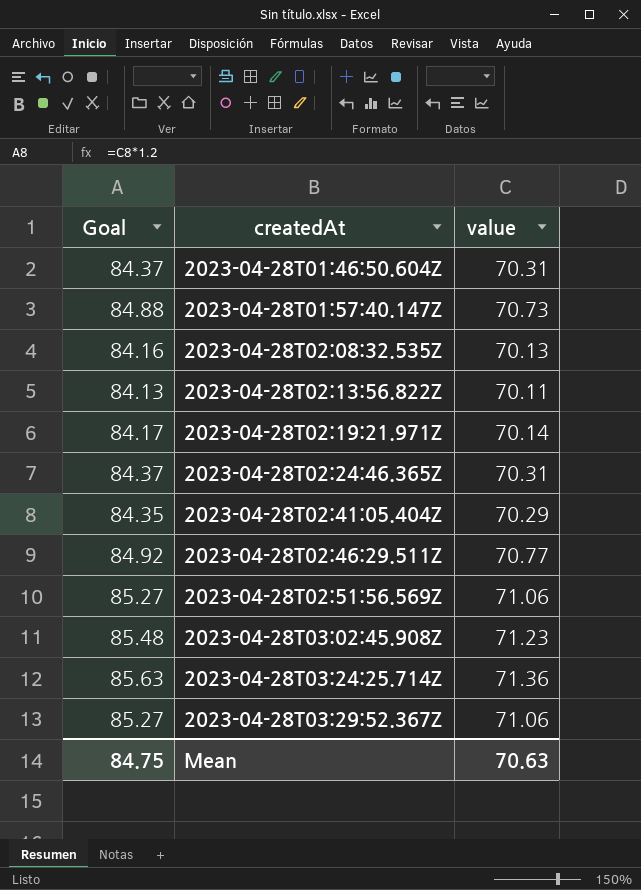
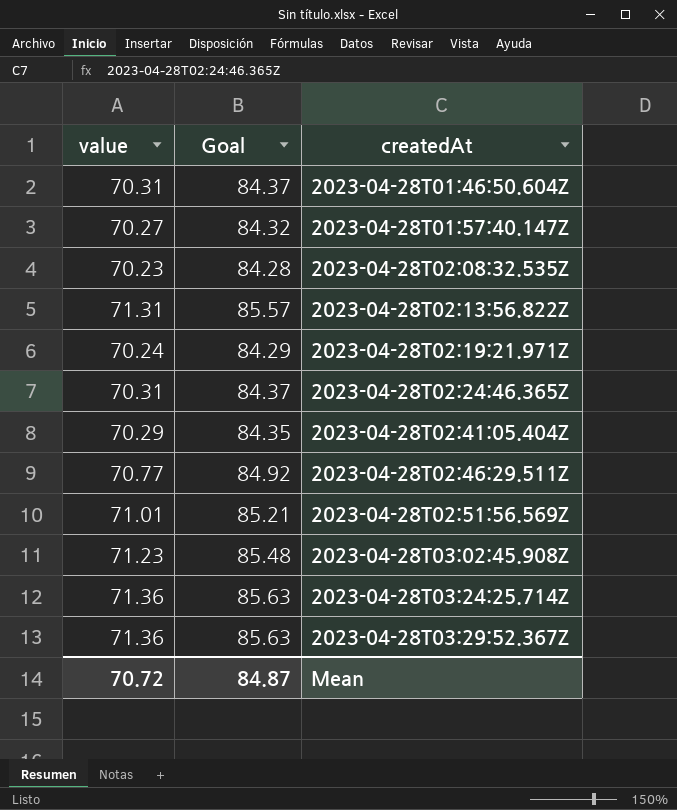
column value | position: 3 -> 1
2023-04-28T01:57:40.147Z | value: 70.73 -> 70.27
2023-04-28T01:57:40.147Z | Goal: 84.88 -> 84.32
2023-04-28T02:08:32.535Z | value: 70.13 -> 70.23
2023-04-28T02:08:32.535Z | Goal: 84.16 -> 84.28
2023-04-28T02:13:56.822Z | value: 70.11 -> 71.31
2023-04-28T02:13:56.822Z | Goal: 84.13 -> 85.57
2023-04-28T02:19:21.971Z | value: 70.14 -> 70.24
2023-04-28T02:19:21.971Z | Goal: 84.17 -> 84.29
2023-04-28T02:51:56.569Z | value: 71.06 -> 71.01
2023-04-28T02:51:56.569Z | Goal: 85.27 -> 85.21
2023-04-28T03:29:52.367Z | value: 71.06 -> 71.36
2023-04-28T03:29:52.367Z | Goal: 85.27 -> 85.63
Mean | value: 70.63 -> 70.72
Mean | Goal: 84.75 -> 84.87

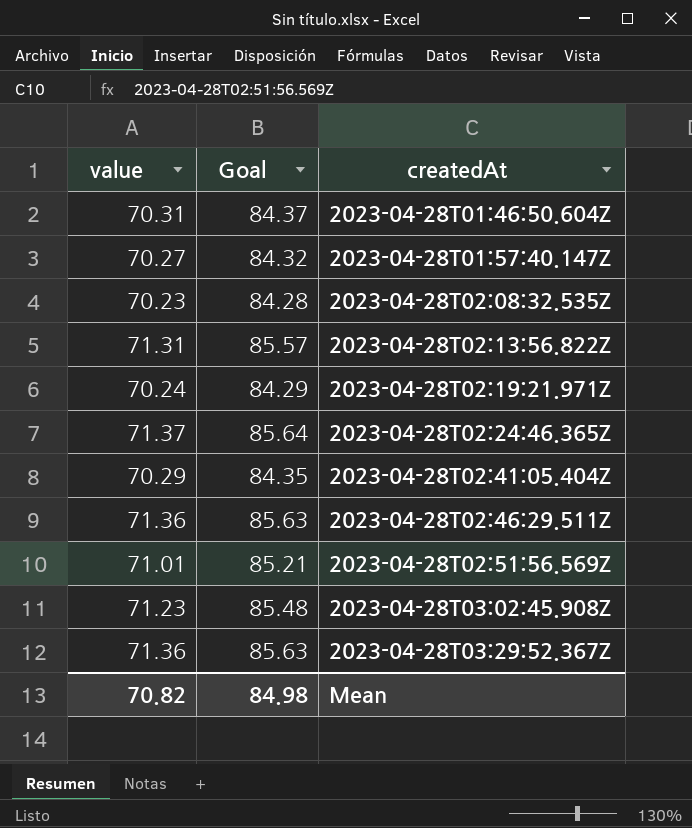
row 2023-04-28T03:24:25.714Z: 71.36 | 85.63 -> none
2023-04-28T02:24:46.365Z | value: 70.31 -> 71.37
2023-04-28T02:24:46.365Z | Goal: 84.37 -> 85.64
2023-04-28T02:46:29.511Z | value: 70.77 -> 71.36
2023-04-28T02:46:29.511Z | Goal: 84.92 -> 85.63
Mean | value: 70.72 -> 70.82
Mean | Goal: 84.87 -> 84.98

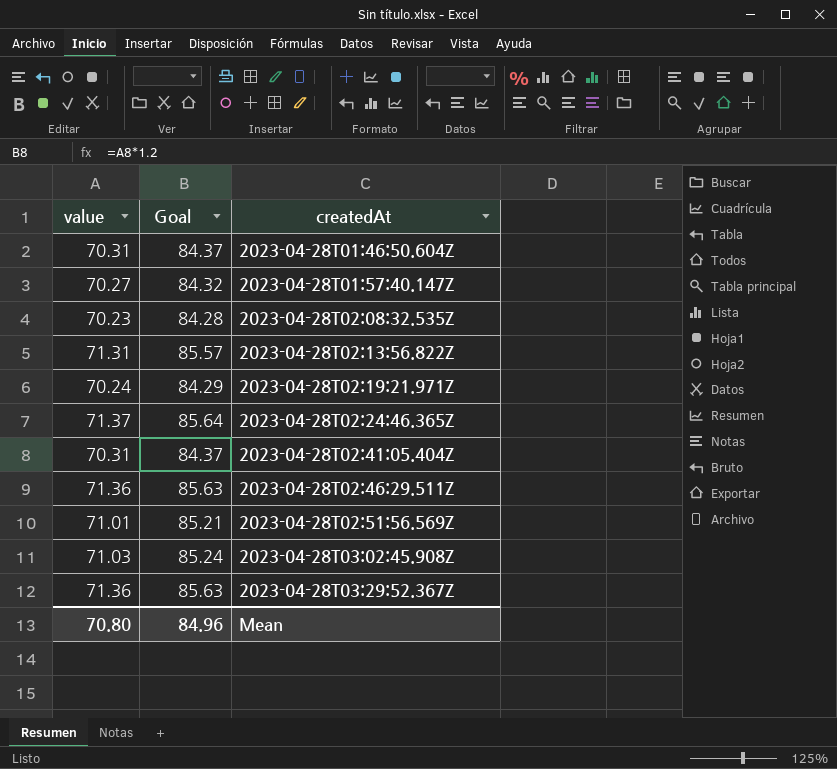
2023-04-28T02:41:05.404Z | value: 70.29 -> 70.31
2023-04-28T02:41:05.404Z | Goal: 84.35 -> 84.37
2023-04-28T03:02:45.908Z | value: 71.23 -> 71.03
2023-04-28T03:02:45.908Z | Goal: 85.48 -> 85.24
Mean | value: 70.82 -> 70.80
Mean | Goal: 84.98 -> 84.96

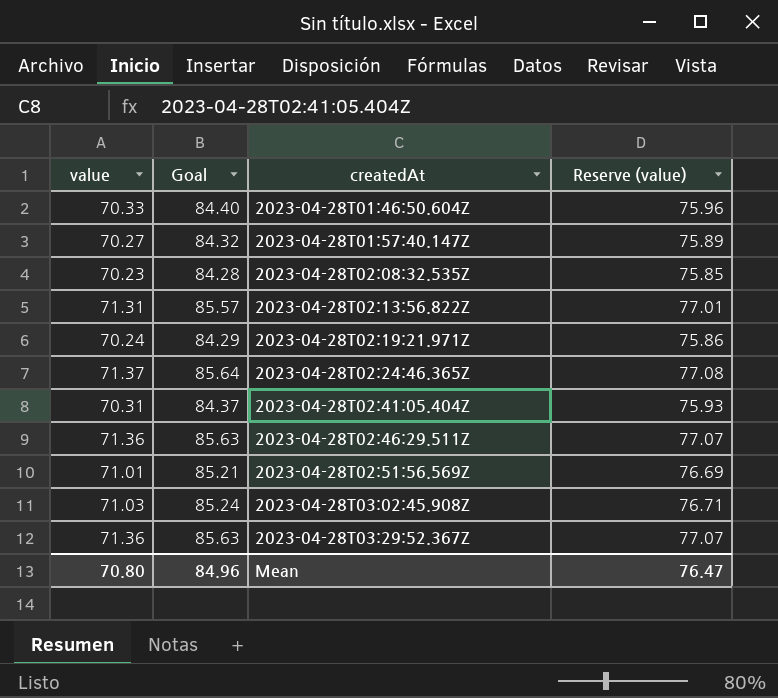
column Reserve (value) | formula: none -> [value] * 1.08
2023-04-28T01:46:50.604Z | value: 70.31 -> 70.33
2023-04-28T01:46:50.604Z | Goal: 84.37 -> 84.40

